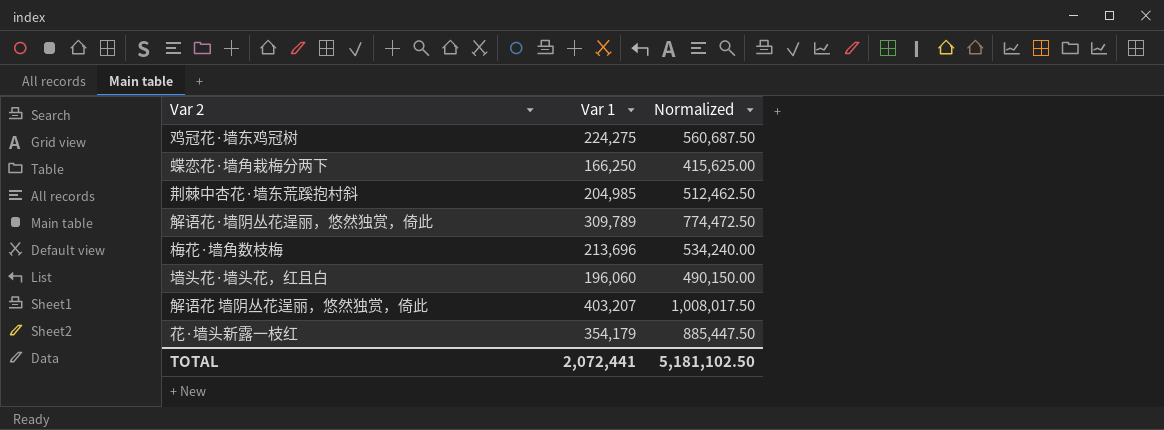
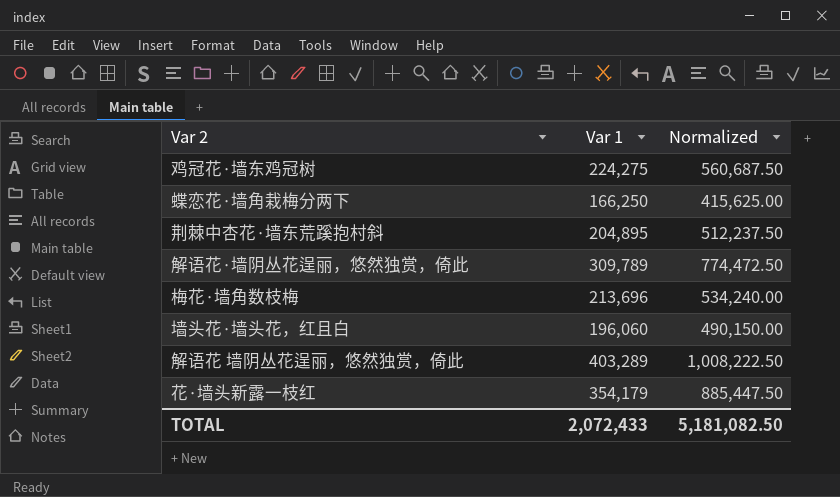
荆棘中杏花·墙东荒蹊抱村斜 | Var 1: 204,985 -> 204,895
荆棘中杏花·墙东荒蹊抱村斜 | Normalized: 512,462.50 -> 512,237.50
解语花 墙阴丛花逞丽，悠然独赏，倚此 | Var 1: 403,207 -> 403,289
解语花 墙阴丛花逞丽，悠然独赏，倚此 | Normalized: 1,008,017.50 -> 1,008,222.50
TOTAL | Var 1: 2,072,441 -> 2,072,433
TOTAL | Normalized: 5,181,102.50 -> 5,181,082.50

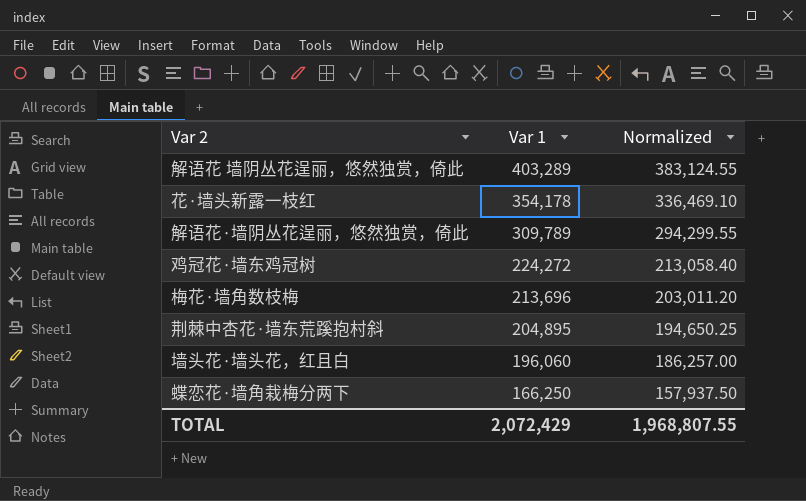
row order: none -> Var 1 descending
column Normalized | formula: [Var 1] * 2.5 -> [Var 1] * 0.95
花·墙头新露一枝红 | Var 1: 354,179 -> 354,178
鸡冠花·墙东鸡冠树 | Var 1: 224,275 -> 224,272
TOTAL | Var 1: 2,072,433 -> 2,072,429
TOTAL | Normalized: 5,181,082.50 -> 1,968,807.55

